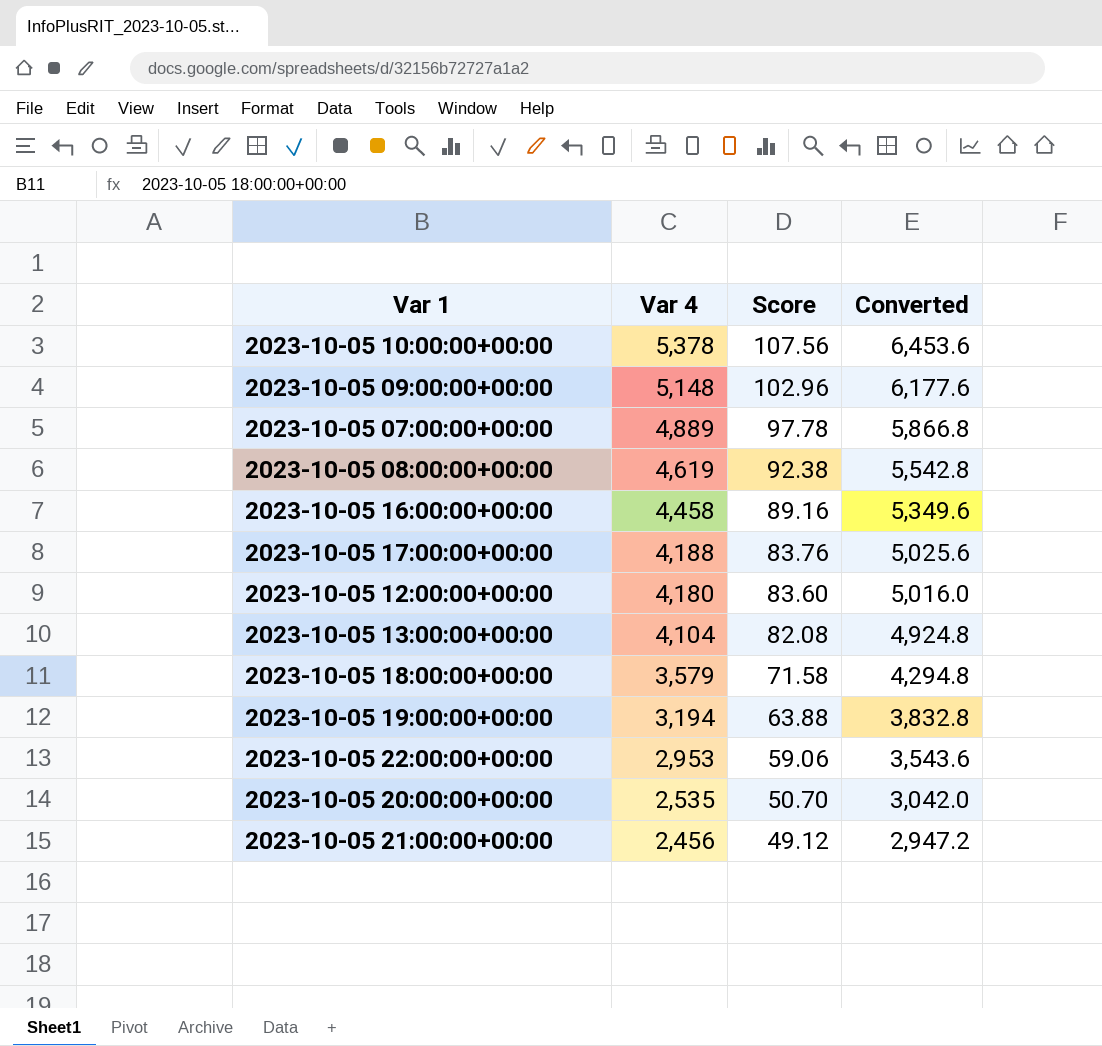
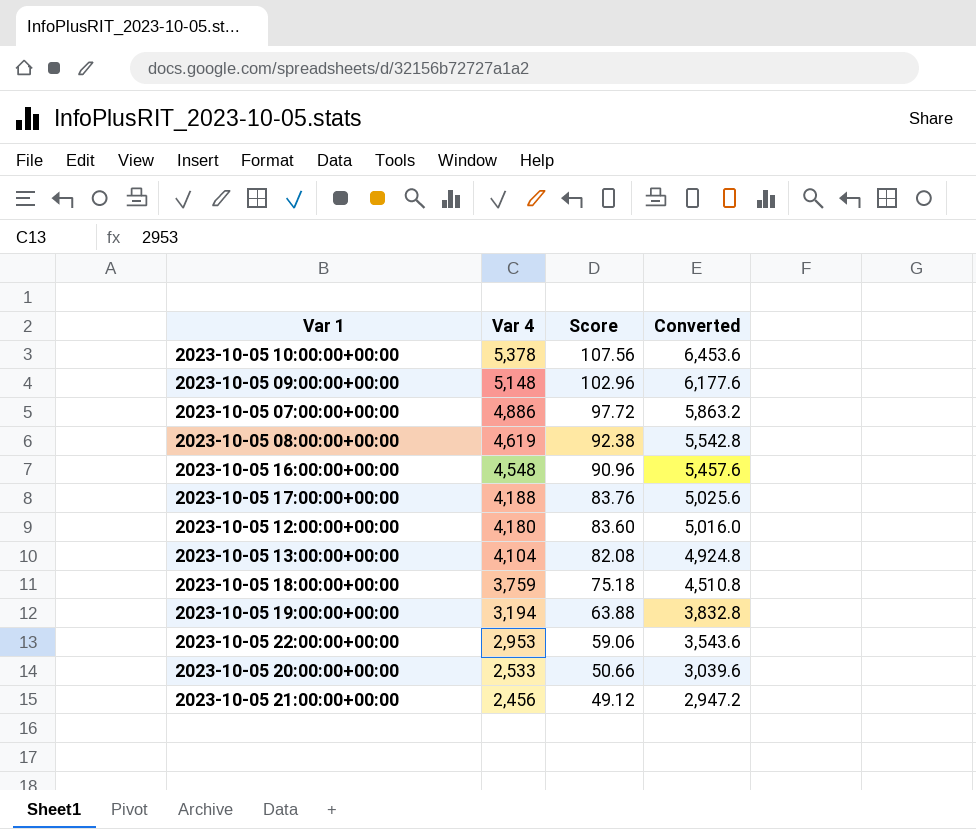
2023-10-05 07:00:00+00:00 | Var 4: 4,889 -> 4,886
2023-10-05 07:00:00+00:00 | Score: 97.78 -> 97.72
2023-10-05 07:00:00+00:00 | Converted: 5,866.8 -> 5,863.2
2023-10-05 16:00:00+00:00 | Var 4: 4,458 -> 4,548
2023-10-05 16:00:00+00:00 | Score: 89.16 -> 90.96
2023-10-05 16:00:00+00:00 | Converted: 5,349.6 -> 5,457.6
2023-10-05 18:00:00+00:00 | Var 4: 3,579 -> 3,759
2023-10-05 18:00:00+00:00 | Score: 71.58 -> 75.18
2023-10-05 18:00:00+00:00 | Converted: 4,294.8 -> 4,510.8
2023-10-05 20:00:00+00:00 | Var 4: 2,535 -> 2,533
2023-10-05 20:00:00+00:00 | Score: 50.70 -> 50.66
2023-10-05 20:00:00+00:00 | Converted: 3,042.0 -> 3,039.6

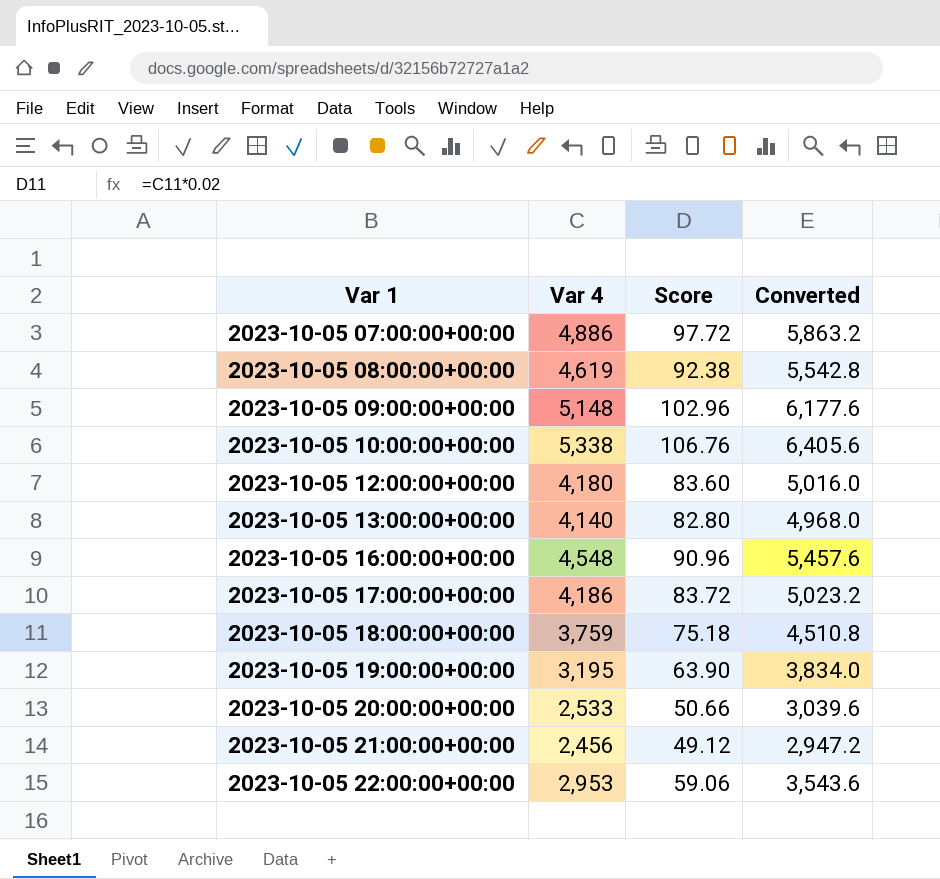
row order: Var 4 descending -> Var 1 ascending
2023-10-05 10:00:00+00:00 | Var 4: 5,378 -> 5,338
2023-10-05 10:00:00+00:00 | Score: 107.56 -> 106.76
2023-10-05 10:00:00+00:00 | Converted: 6,453.6 -> 6,405.6
2023-10-05 13:00:00+00:00 | Var 4: 4,104 -> 4,140
2023-10-05 13:00:00+00:00 | Score: 82.08 -> 82.80
2023-10-05 13:00:00+00:00 | Converted: 4,924.8 -> 4,968.0
2023-10-05 17:00:00+00:00 | Var 4: 4,188 -> 4,186
2023-10-05 17:00:00+00:00 | Score: 83.76 -> 83.72
2023-10-05 17:00:00+00:00 | Converted: 5,025.6 -> 5,023.2
2023-10-05 19:00:00+00:00 | Var 4: 3,194 -> 3,195
2023-10-05 19:00:00+00:00 | Score: 63.88 -> 63.90
2023-10-05 19:00:00+00:00 | Converted: 3,832.8 -> 3,834.0

